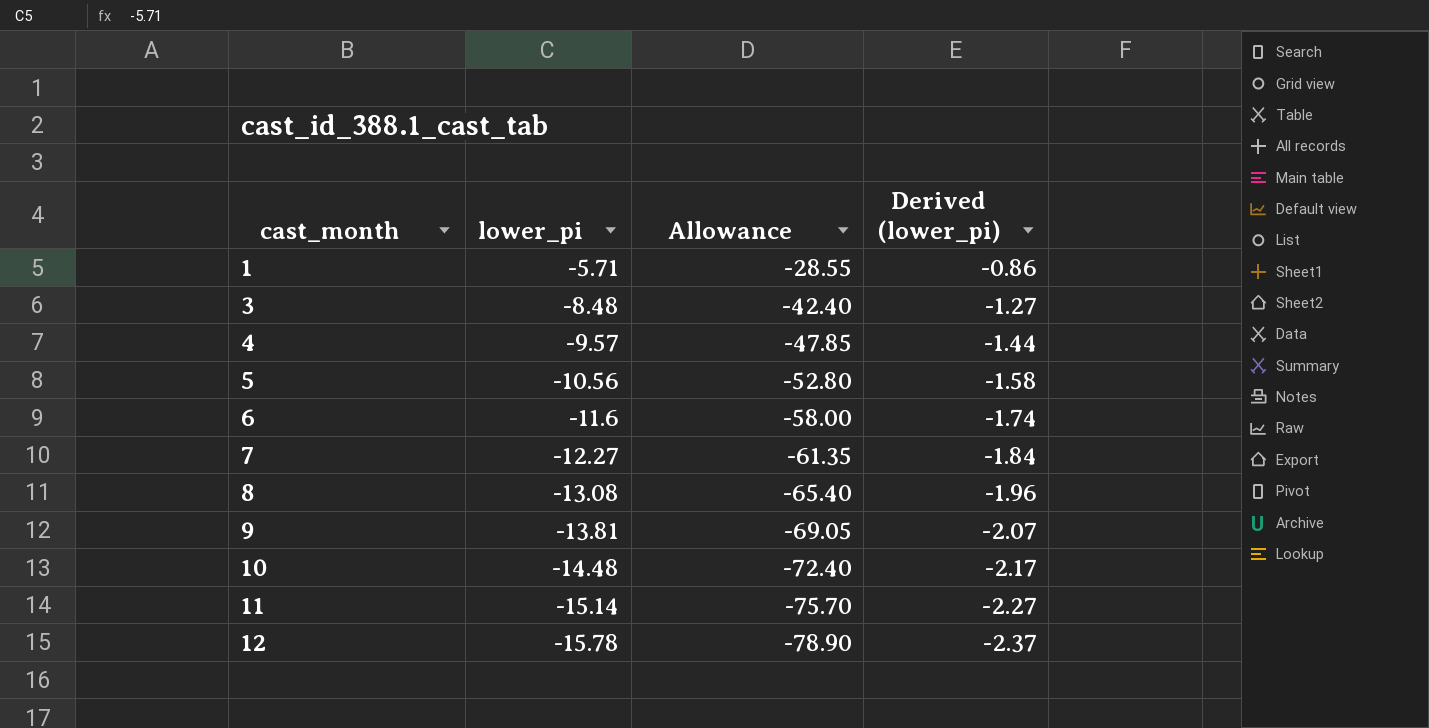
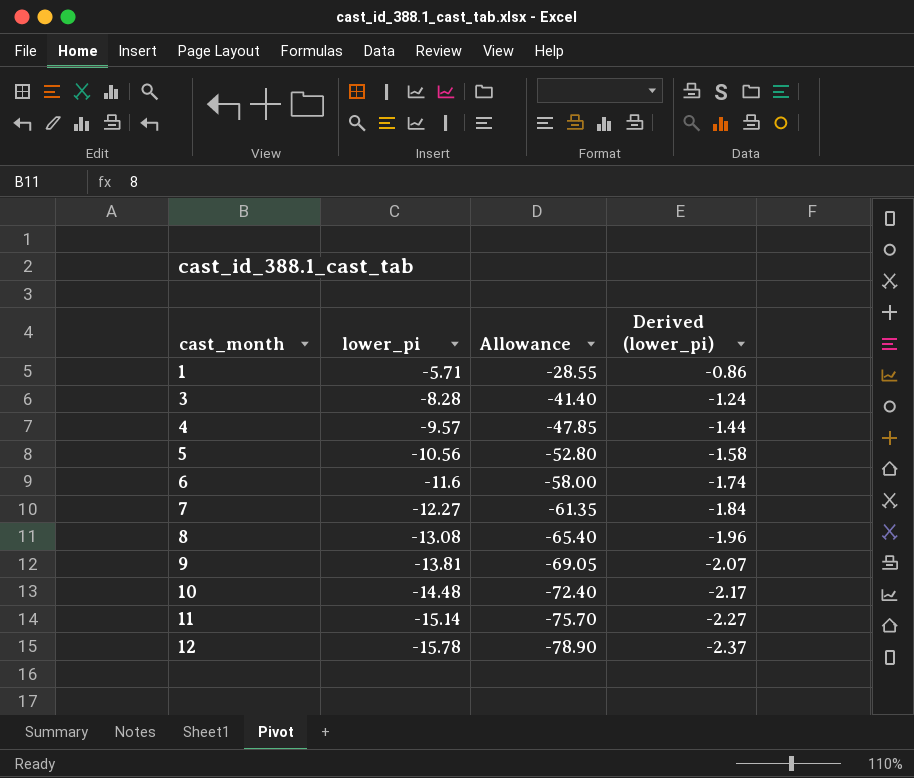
3 | lower_pi: -8.48 -> -8.28
3 | Allowance: -42.40 -> -41.40
3 | Derived (lower_pi): -1.27 -> -1.24

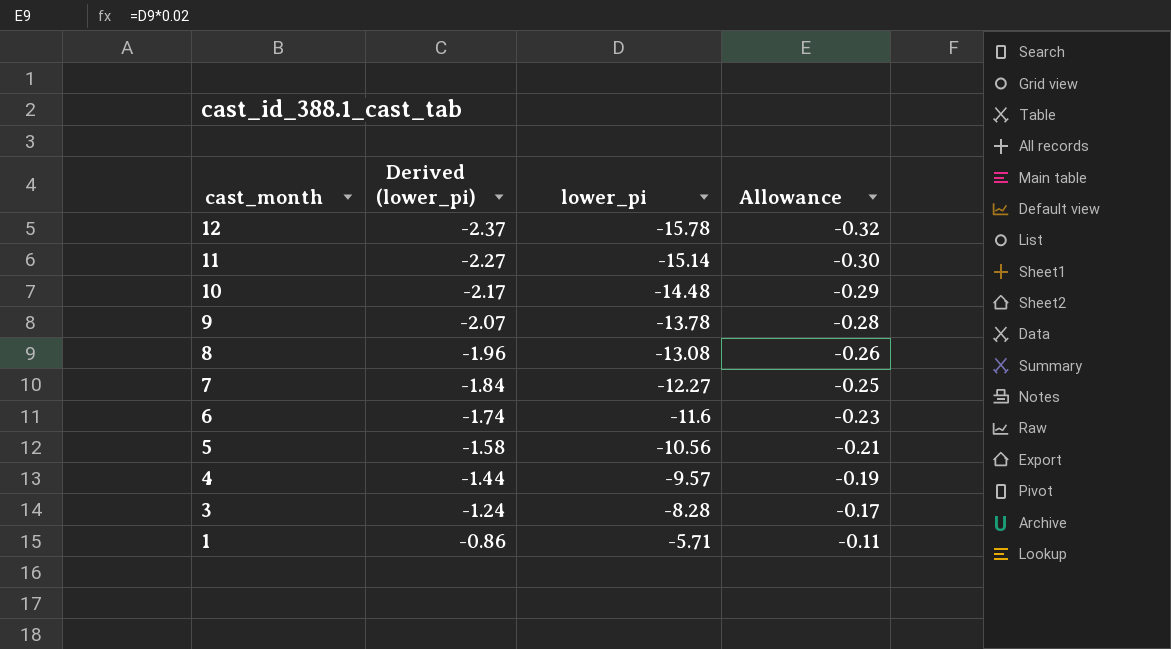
row order: cast_month ascending -> cast_month descending
column Derived (lower_pi) | position: 4 -> 2
column Allowance | formula: [lower_pi] * 5 -> [lower_pi] * 0.02
9 | lower_pi: -13.81 -> -13.78

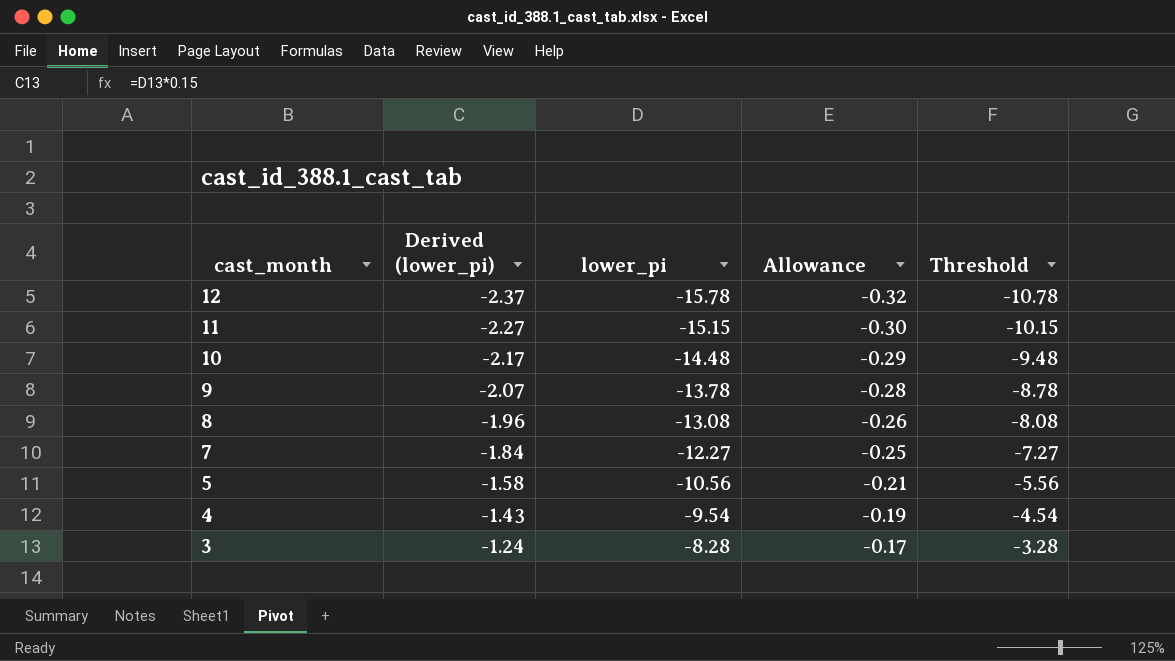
column Threshold | formula: none -> [lower_pi] + 5
row 6: -1.74 | -11.6 | -0.23 -> none
row 1: -0.86 | -5.71 | -0.11 -> none
11 | lower_pi: -15.14 -> -15.15
4 | Derived (lower_pi): -1.44 -> -1.43
4 | lower_pi: -9.57 -> -9.54

